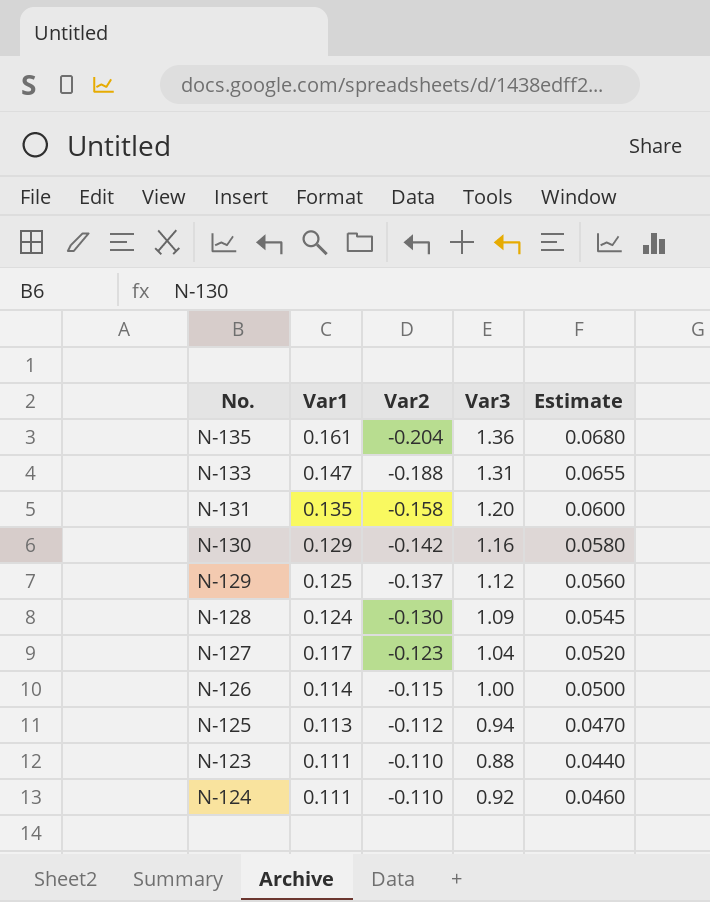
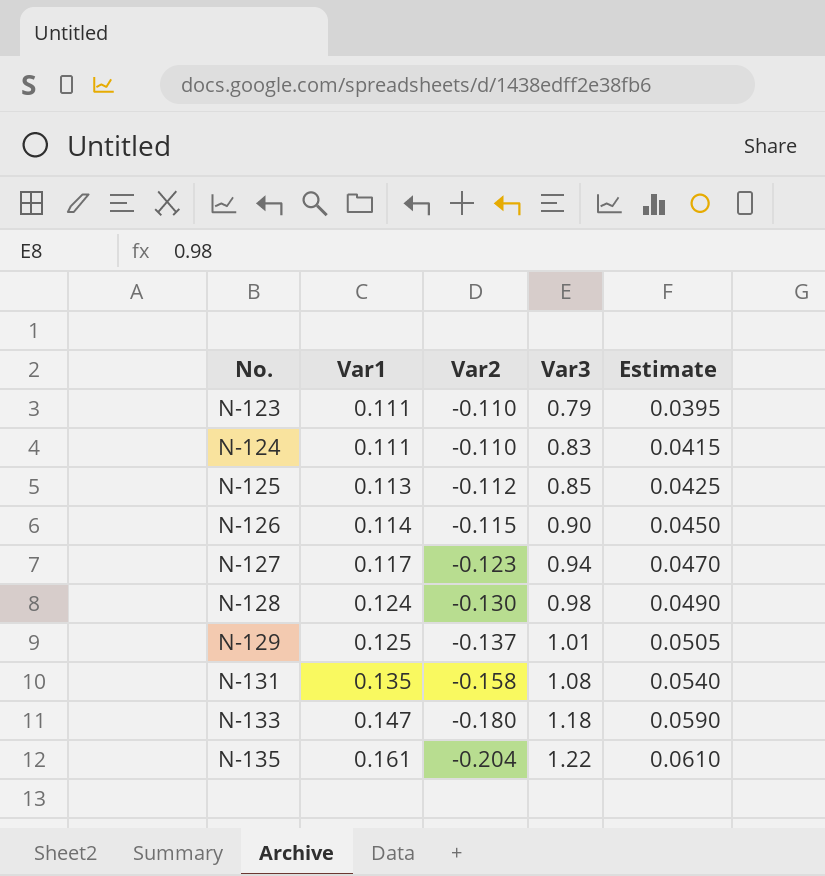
row order: Var1 descending -> No. ascending
row N-130: 0.129 | -0.142 | 1.16 | 0.0580 -> none
N-123 | Var3: 0.88 -> 0.79
N-123 | Estimate: 0.0440 -> 0.0395
N-124 | Var3: 0.92 -> 0.83
N-124 | Estimate: 0.0460 -> 0.0415
N-125 | Var3: 0.94 -> 0.85
N-125 | Estimate: 0.0470 -> 0.0425
N-126 | Var3: 1.00 -> 0.90
N-126 | Estimate: 0.0500 -> 0.0450
N-127 | Var3: 1.04 -> 0.94
N-127 | Estimate: 0.0520 -> 0.0470
N-128 | Var3: 1.09 -> 0.98
N-128 | Estimate: 0.0545 -> 0.0490
N-129 | Var3: 1.12 -> 1.01
N-129 | Estimate: 0.0560 -> 0.0505
N-131 | Var3: 1.20 -> 1.08
N-131 | Estimate: 0.0600 -> 0.0540
N-133 | Var2: -0.188 -> -0.180
N-133 | Var3: 1.31 -> 1.18
N-133 | Estimate: 0.0655 -> 0.0590
N-135 | Var3: 1.36 -> 1.22
N-135 | Estimate: 0.0680 -> 0.0610

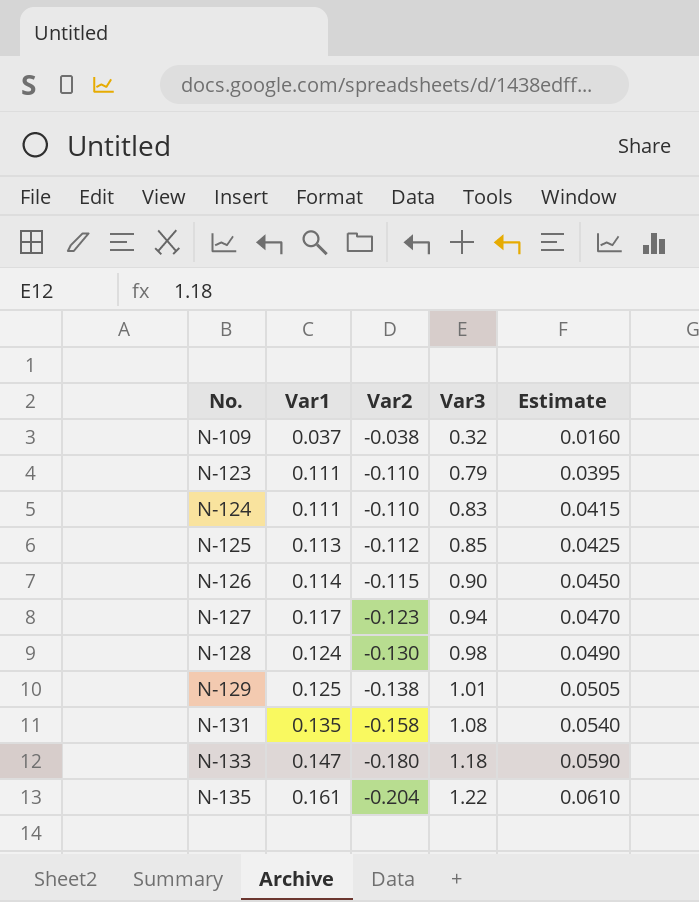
row N-109: none -> 0.037 | -0.038 | 0.32 | 0.0160
N-129 | Var2: -0.137 -> -0.138

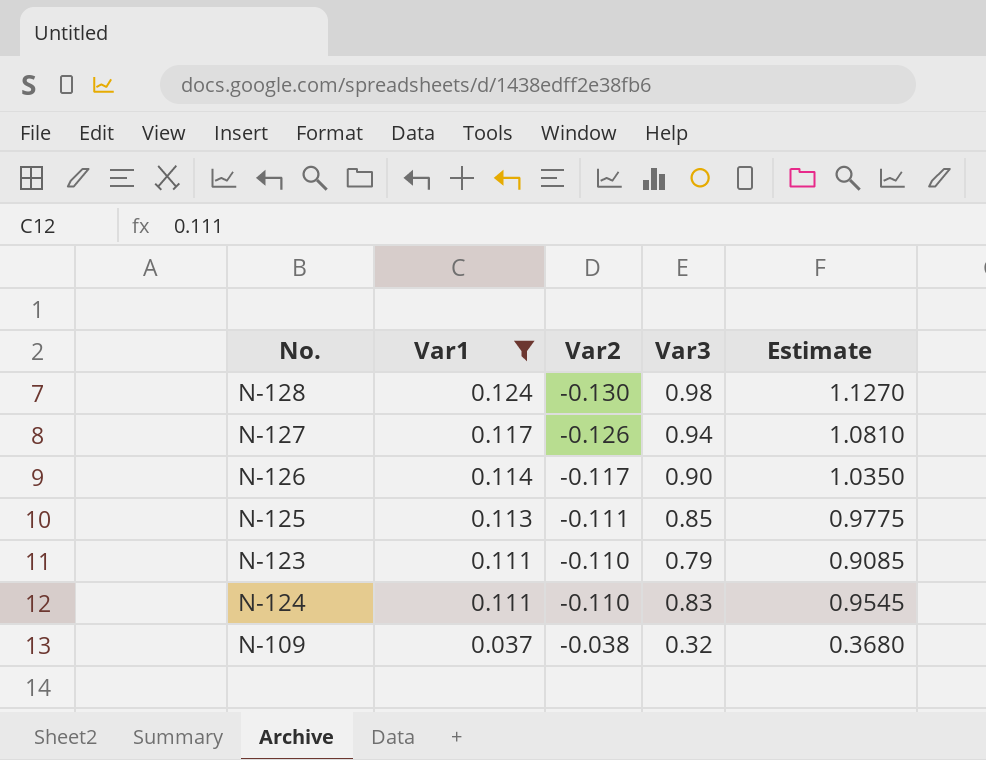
filter: none -> Var1 <= 0.124
row order: No. ascending -> Var1 descending
column Estimate | formula: [Var3] * 0.05 -> [Var3] * 1.15
N-127 | Var2: -0.123 -> -0.126
N-126 | Var2: -0.115 -> -0.117
N-125 | Var2: -0.112 -> -0.111

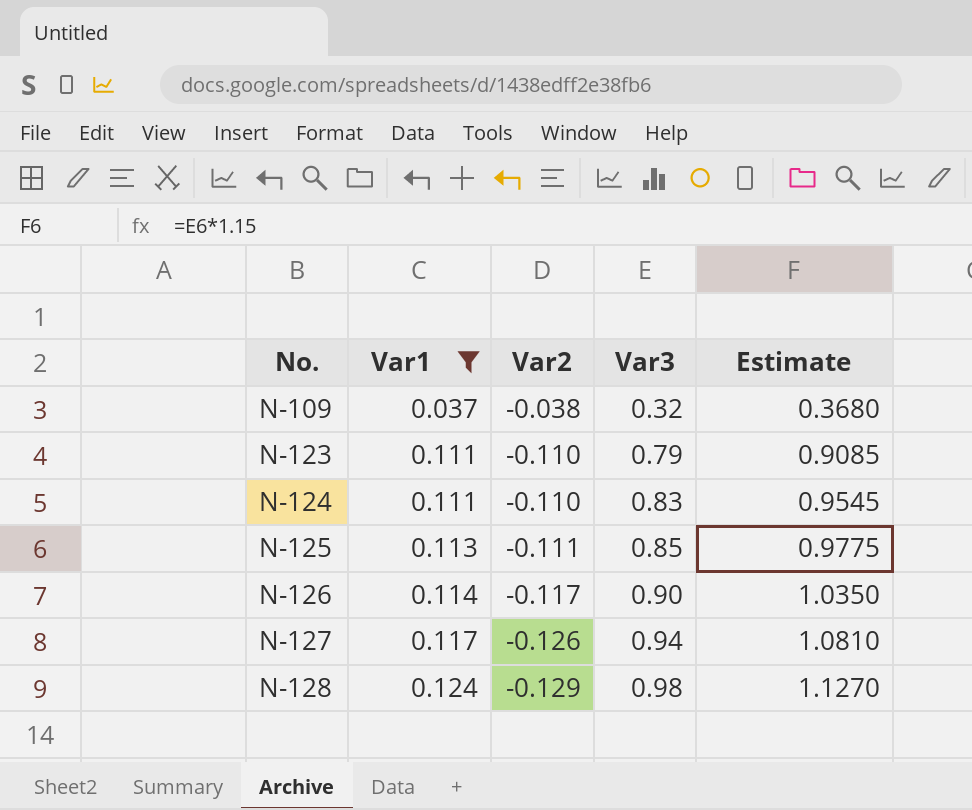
row order: Var1 descending -> No. ascending
N-128 | Var2: -0.130 -> -0.129

